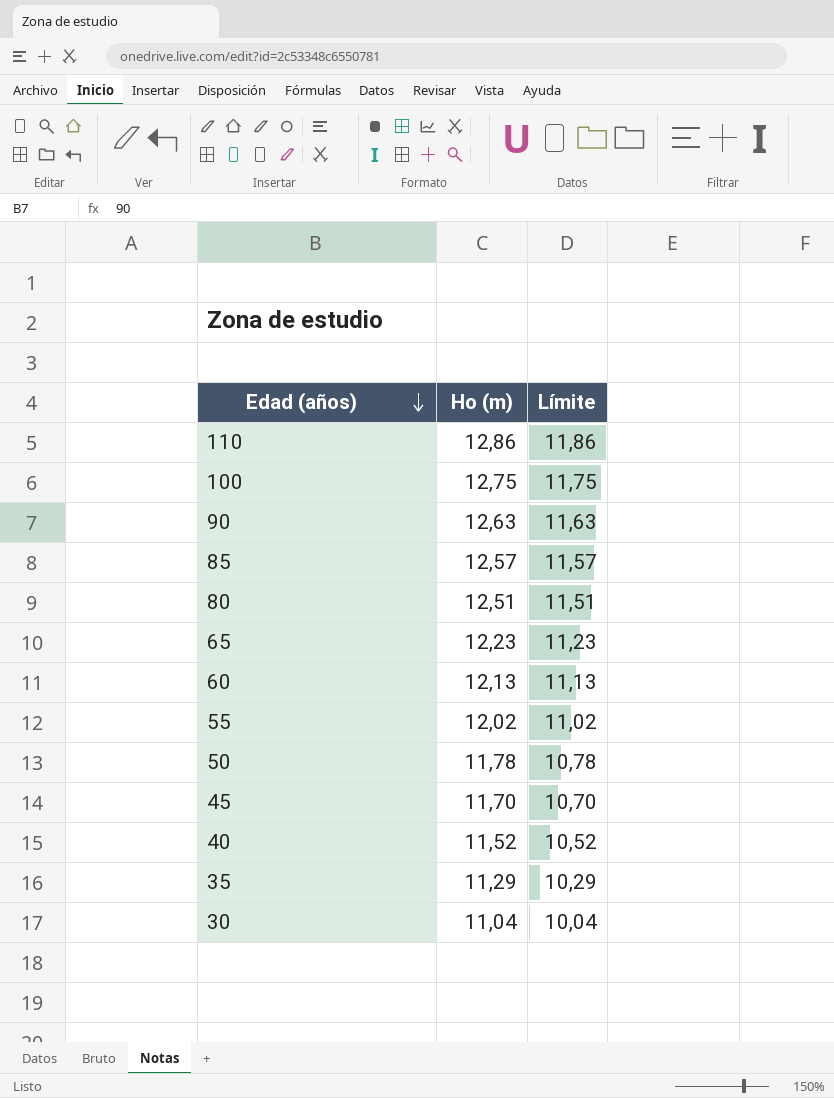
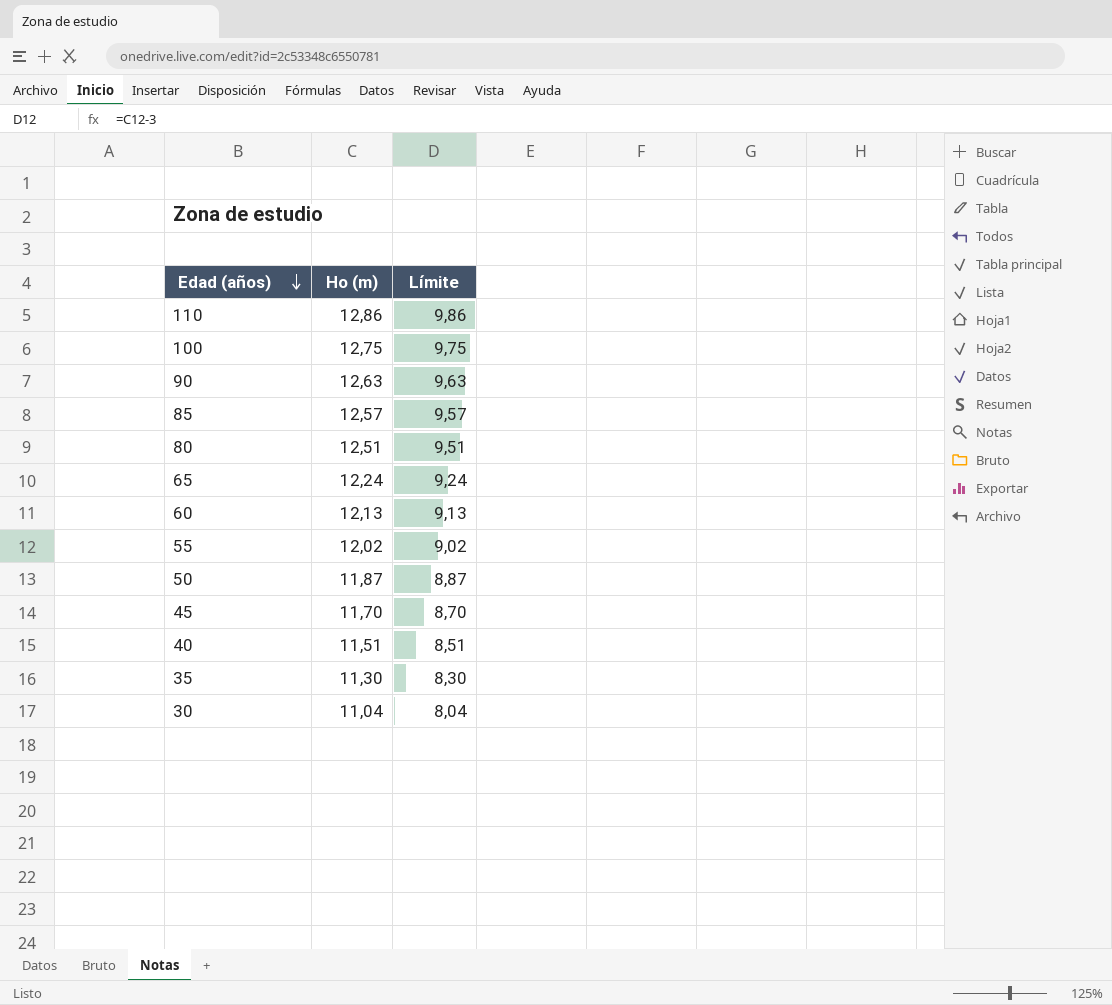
column Límite | formula: [Ho (m)] - 1 -> [Ho (m)] - 3
65 | Ho (m): 12,23 -> 12,24
50 | Ho (m): 11,78 -> 11,87
40 | Ho (m): 11,52 -> 11,51
35 | Ho (m): 11,29 -> 11,30

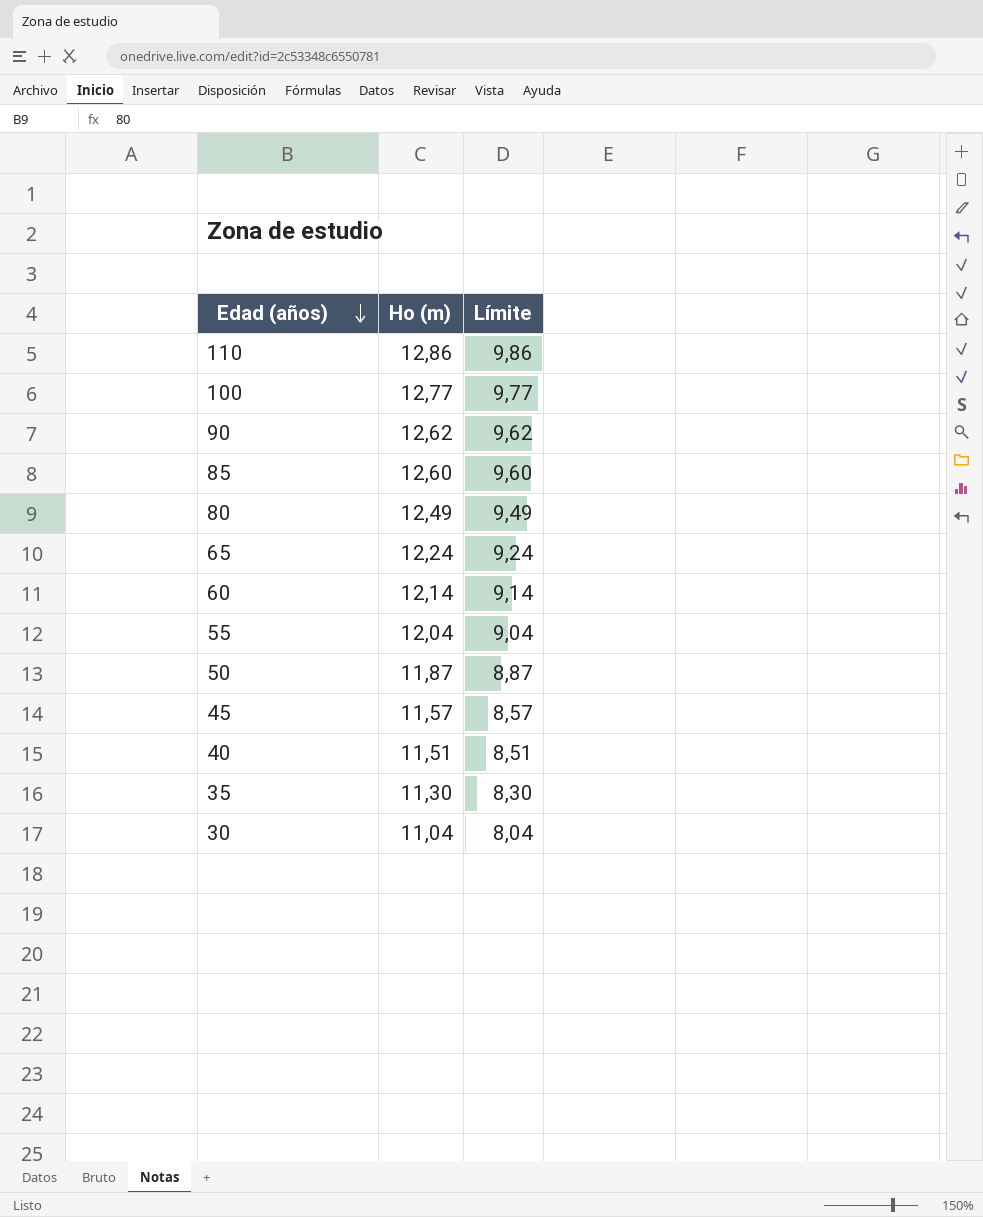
100 | Ho (m): 12,75 -> 12,77
100 | Límite: 9,75 -> 9,77
90 | Ho (m): 12,63 -> 12,62
90 | Límite: 9,63 -> 9,62
85 | Ho (m): 12,57 -> 12,60
85 | Límite: 9,57 -> 9,60
80 | Ho (m): 12,51 -> 12,49
80 | Límite: 9,51 -> 9,49
60 | Ho (m): 12,13 -> 12,14
60 | Límite: 9,13 -> 9,14
55 | Ho (m): 12,02 -> 12,04
55 | Límite: 9,02 -> 9,04
45 | Ho (m): 11,70 -> 11,57
45 | Límite: 8,70 -> 8,57

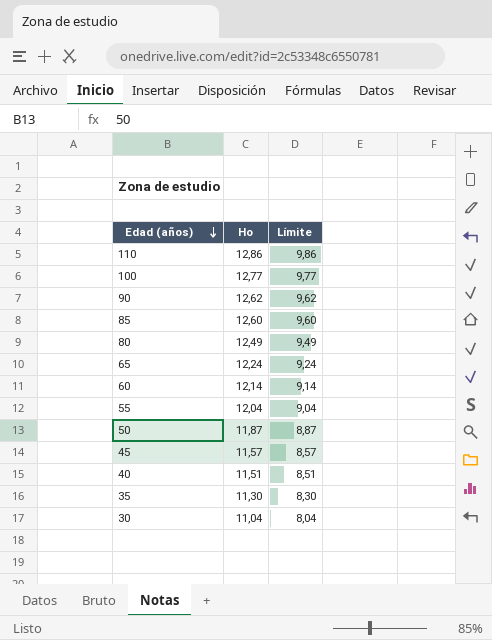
column name: Ho (m) -> Ho

